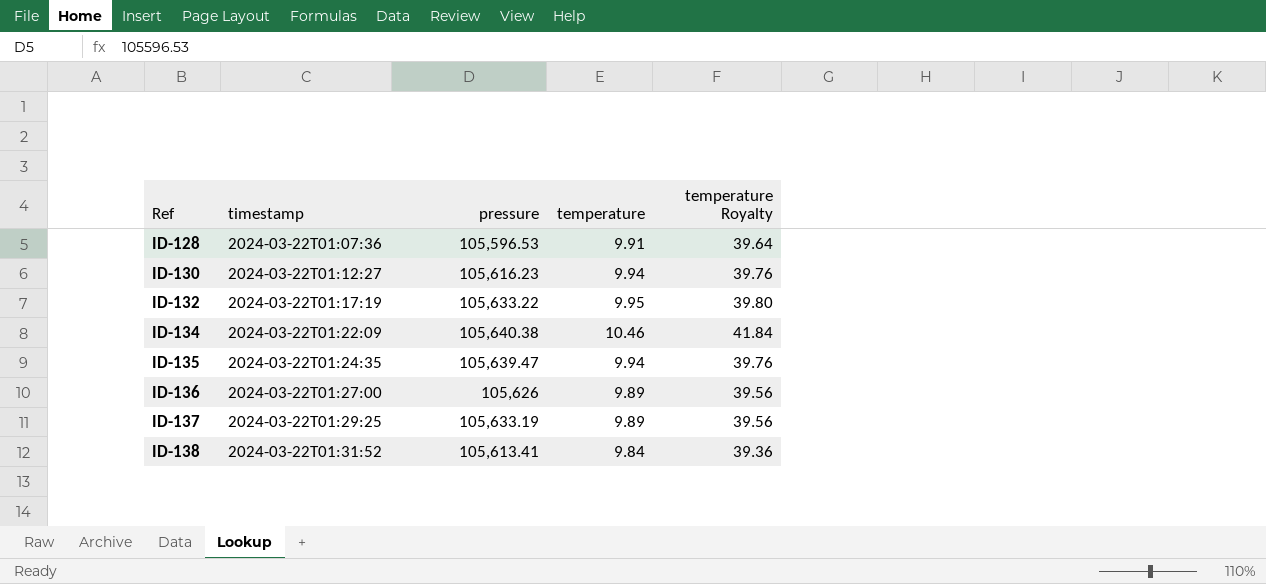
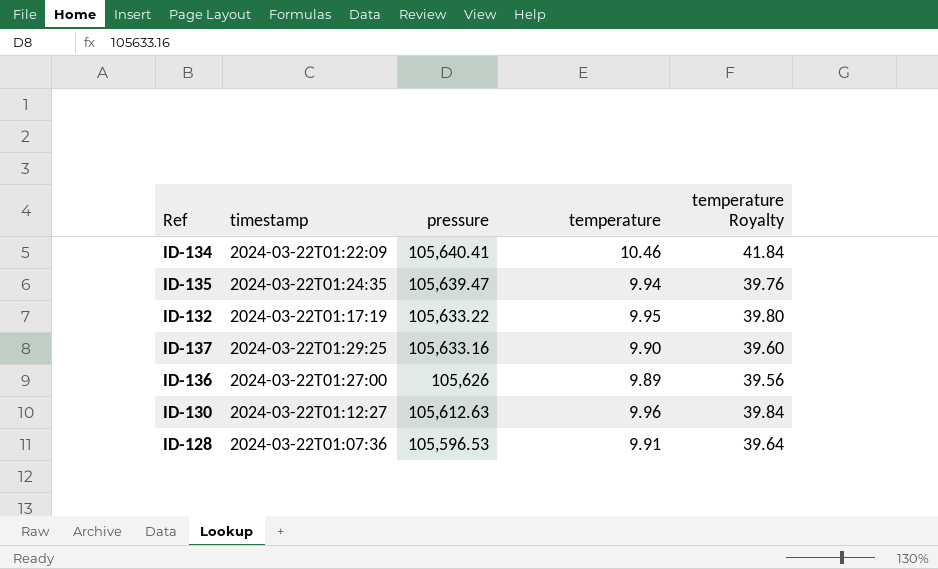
row order: Ref ascending -> pressure descending
row ID-138: 2024-03-22T01:31:52 | 105,613.41 | 9.84 | 39.36 -> none
ID-134 | pressure: 105,640.38 -> 105,640.41
ID-137 | pressure: 105,633.19 -> 105,633.16
ID-137 | temperature: 9.89 -> 9.90
ID-137 | temperature Royalty: 39.56 -> 39.60
ID-130 | pressure: 105,616.23 -> 105,612.63
ID-130 | temperature: 9.94 -> 9.96
ID-130 | temperature Royalty: 39.76 -> 39.84

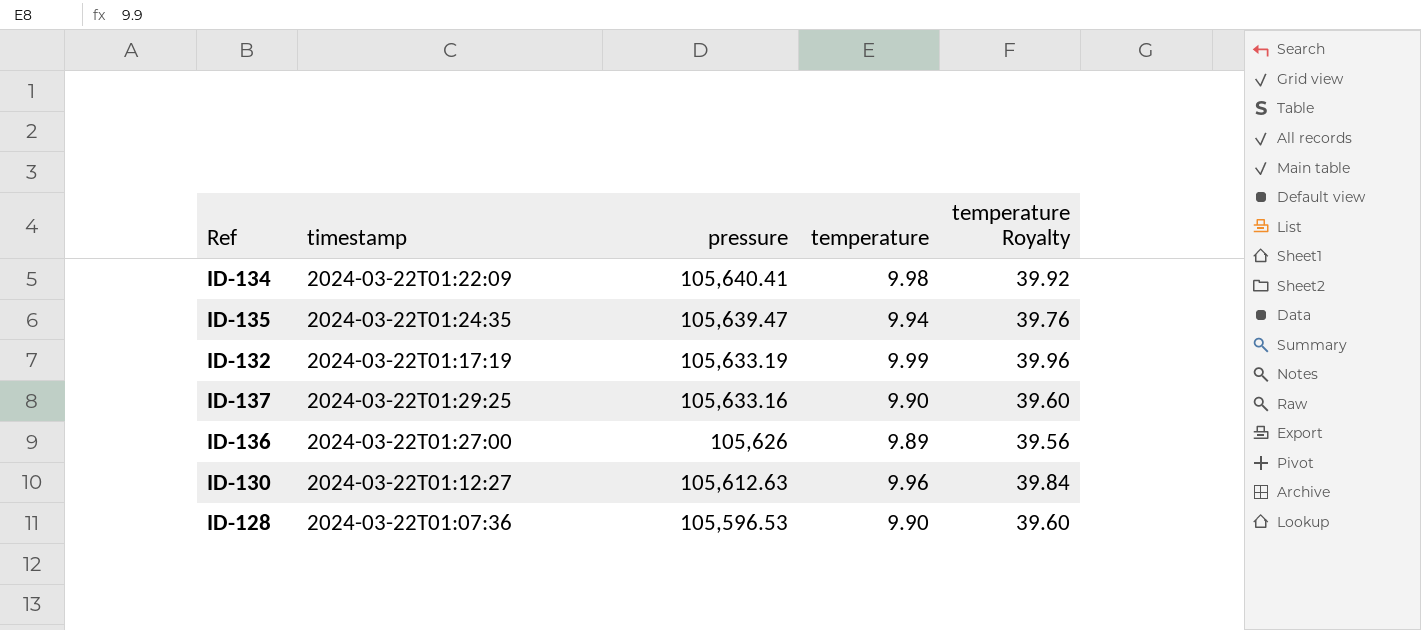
ID-134 | temperature: 10.46 -> 9.98
ID-134 | temperature Royalty: 41.84 -> 39.92
ID-132 | pressure: 105,633.22 -> 105,633.19
ID-132 | temperature: 9.95 -> 9.99
ID-132 | temperature Royalty: 39.80 -> 39.96
ID-128 | temperature: 9.91 -> 9.90
ID-128 | temperature Royalty: 39.64 -> 39.60

